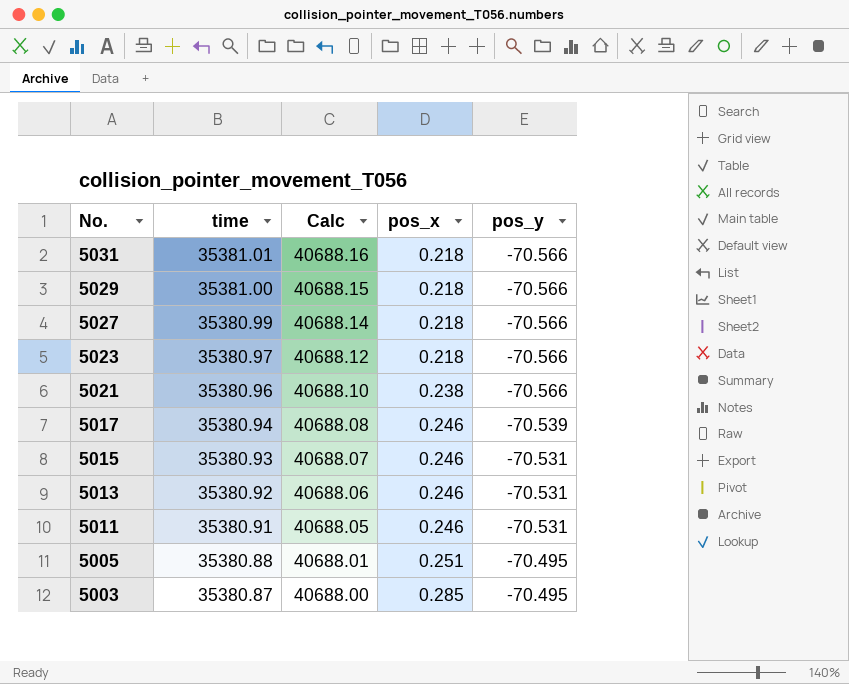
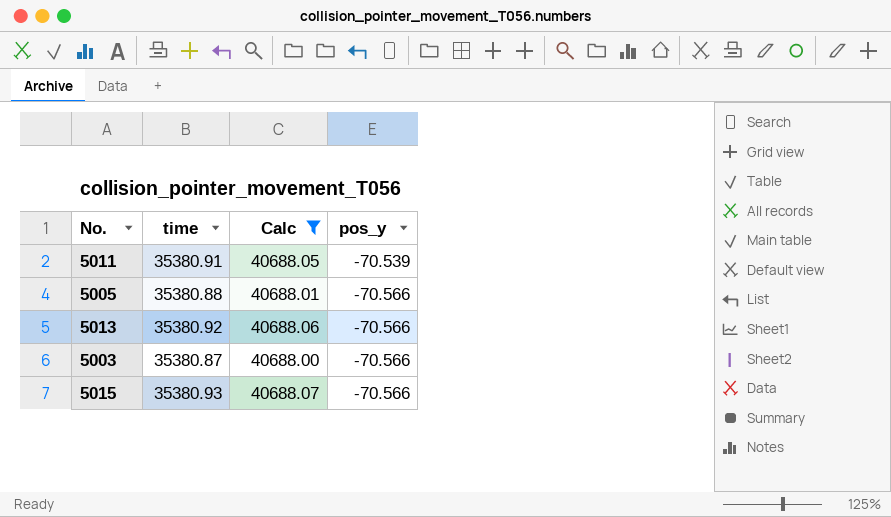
filter: none -> Calc <= 40688.07
row order: No. descending -> pos_y descending
column pos_x | position: 4 -> none
5011 | pos_y: -70.531 -> -70.539
5005 | pos_y: -70.495 -> -70.566
5013 | pos_y: -70.531 -> -70.566
5003 | pos_y: -70.495 -> -70.566
5015 | pos_y: -70.531 -> -70.566

